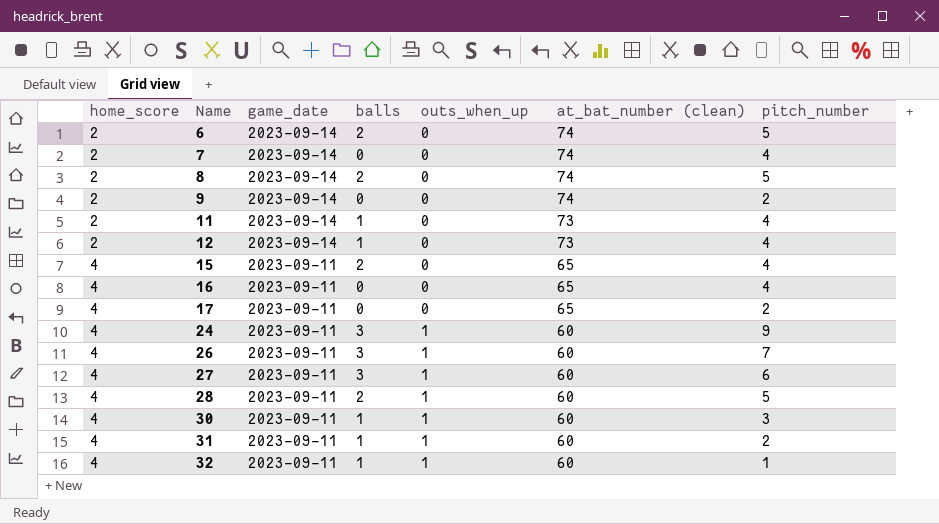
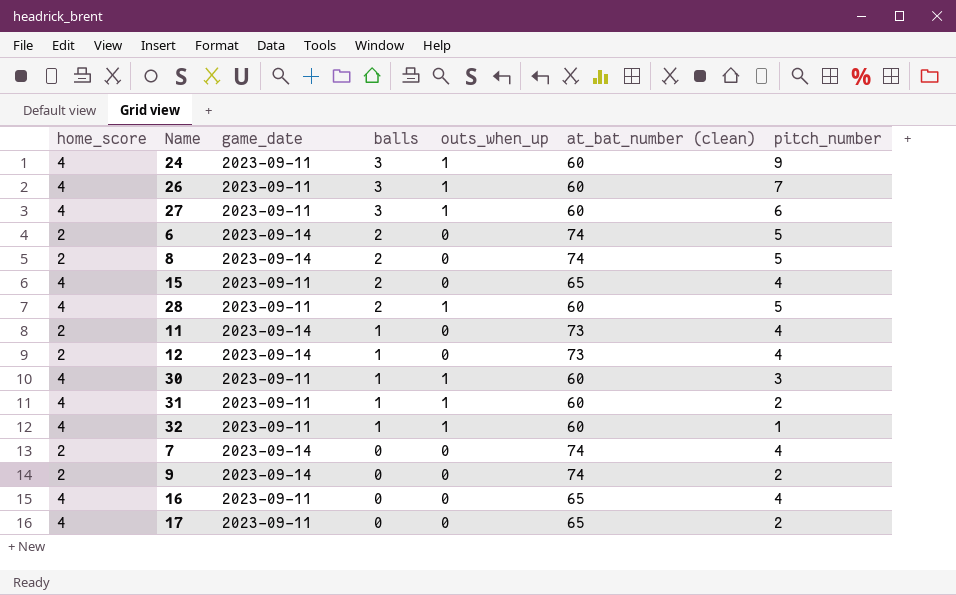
row order: home_score ascending -> balls descending

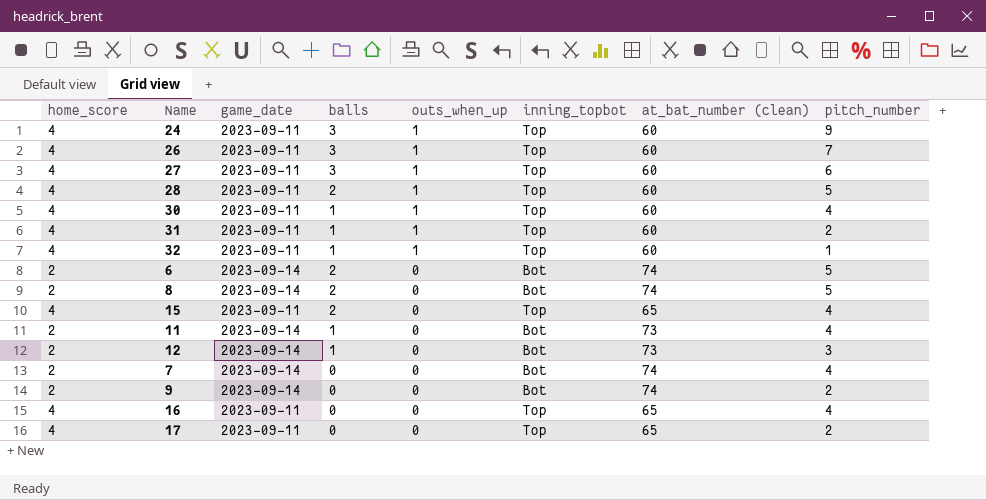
row order: balls descending -> outs_when_up descending
column inning_topbot | position: none -> 6
30 | pitch_number: 3 -> 4
12 | pitch_number: 4 -> 3

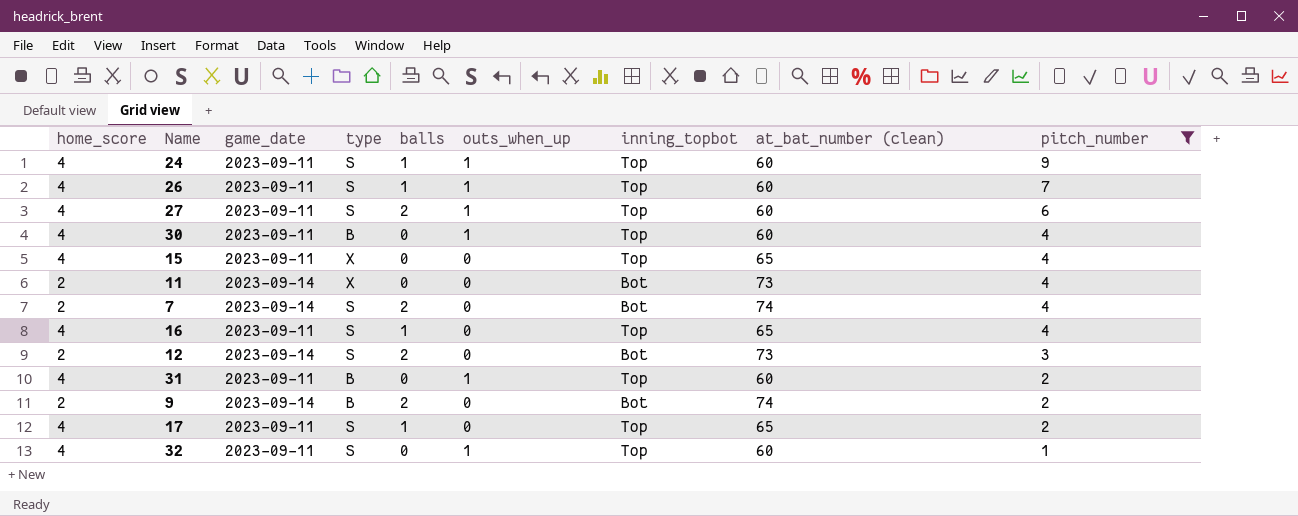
filter: none -> pitch_number != 5
row order: outs_when_up descending -> pitch_number descending
column type | position: none -> 4
24 | balls: 3 -> 1
26 | balls: 3 -> 1
27 | balls: 3 -> 2
30 | balls: 1 -> 0
15 | balls: 2 -> 0
11 | balls: 1 -> 0
7 | balls: 0 -> 2
16 | balls: 0 -> 1
12 | balls: 1 -> 2
31 | balls: 1 -> 0
9 | balls: 0 -> 2
17 | balls: 0 -> 1
32 | balls: 1 -> 0

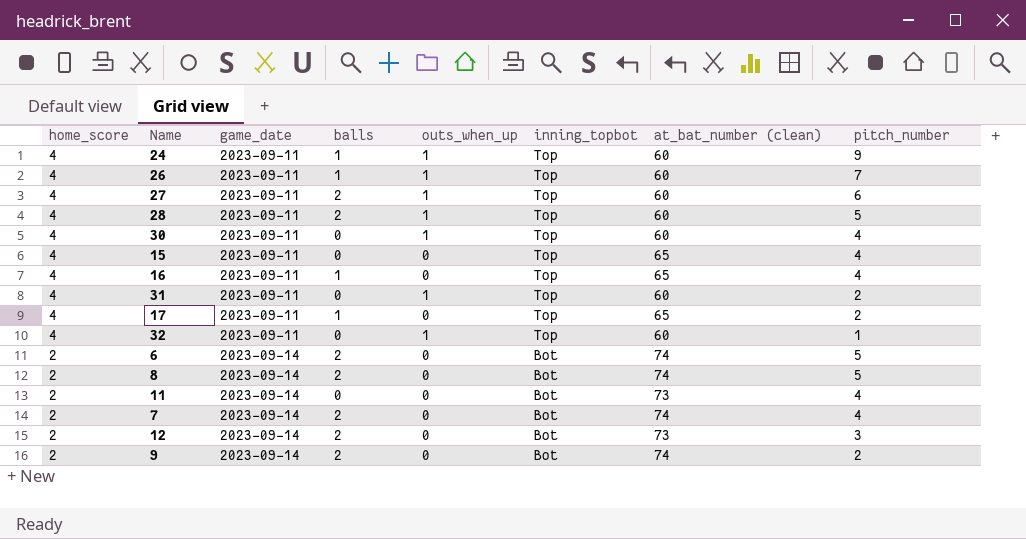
filter: pitch_number != 5 -> none
row order: pitch_number descending -> home_score descending
column type | position: 4 -> none

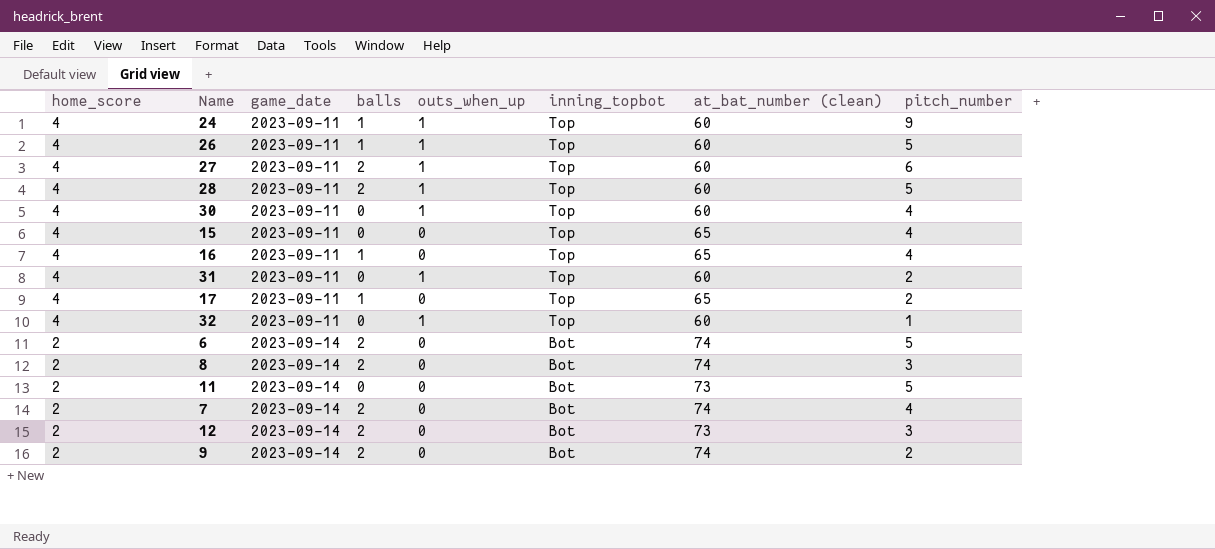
26 | pitch_number: 7 -> 5
8 | pitch_number: 5 -> 3
11 | pitch_number: 4 -> 5

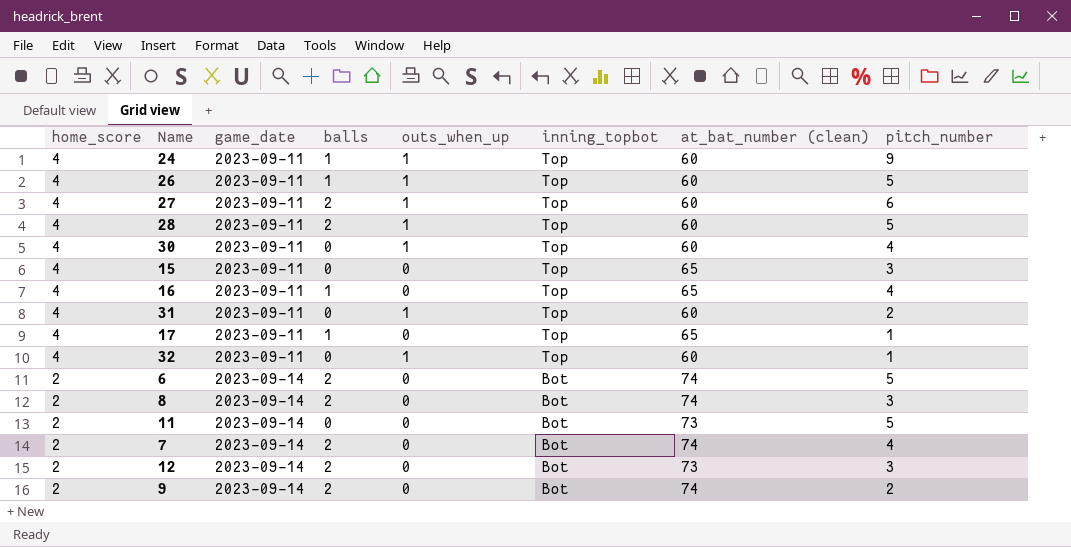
15 | pitch_number: 4 -> 3
17 | pitch_number: 2 -> 1

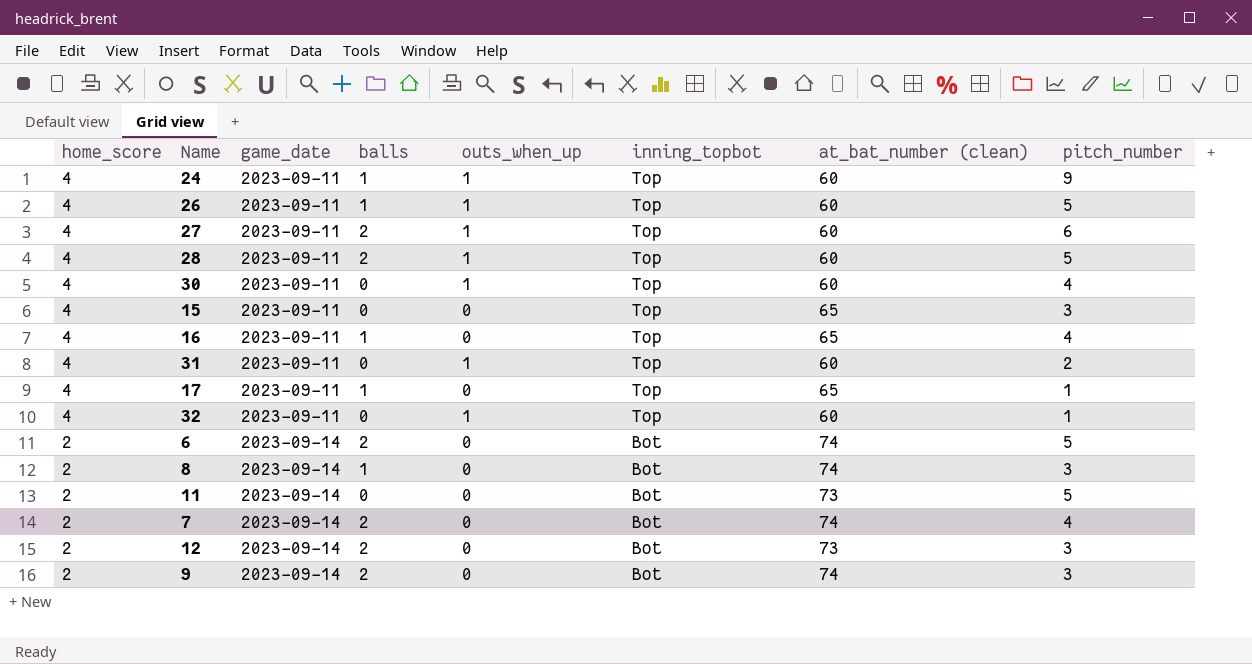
8 | balls: 2 -> 1
9 | pitch_number: 2 -> 3

